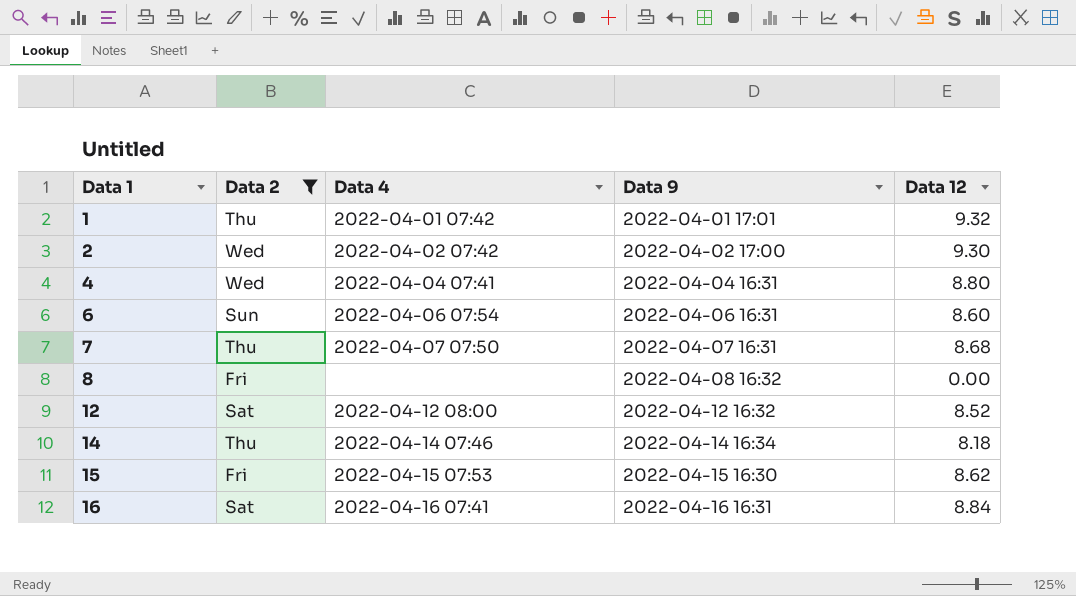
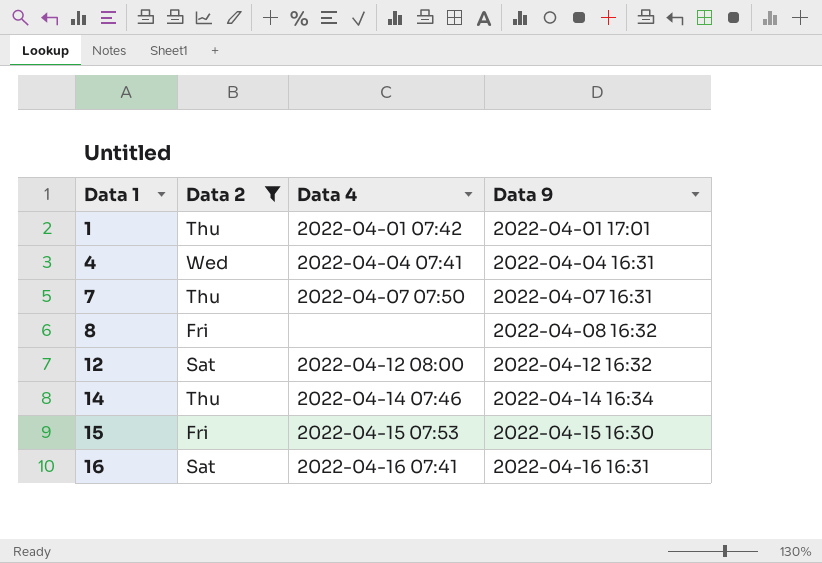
column Data 12 | position: 5 -> none
row 2: Wed | 2022-04-02 07:42 | 2022-04-02 17:00 | 9.30 -> none
row 6: Sun | 2022-04-06 07:54 | 2022-04-06 16:31 | 8.60 -> none

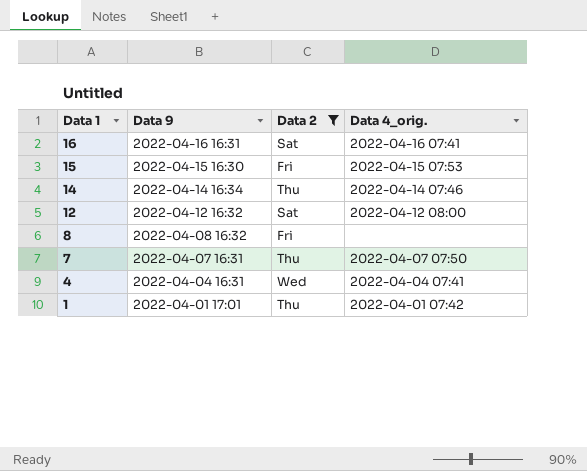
row order: Data 1 ascending -> Data 1 descending
column Data 9 | position: 4 -> 2
column name: Data 4 -> Data 4_orig.

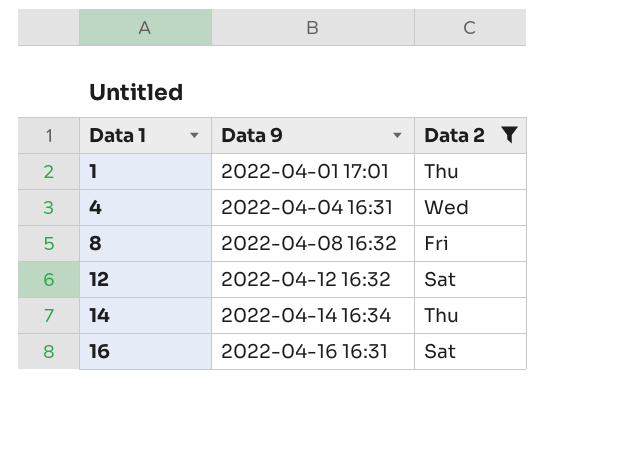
row order: Data 1 descending -> Data 1 ascending
column Data 4_orig. | position: 4 -> none
row 15: 2022-04-15 16:30 | Fri | 2022-04-15 07:53 -> none
row 7: 2022-04-07 16:31 | Thu | 2022-04-07 07:50 -> none

